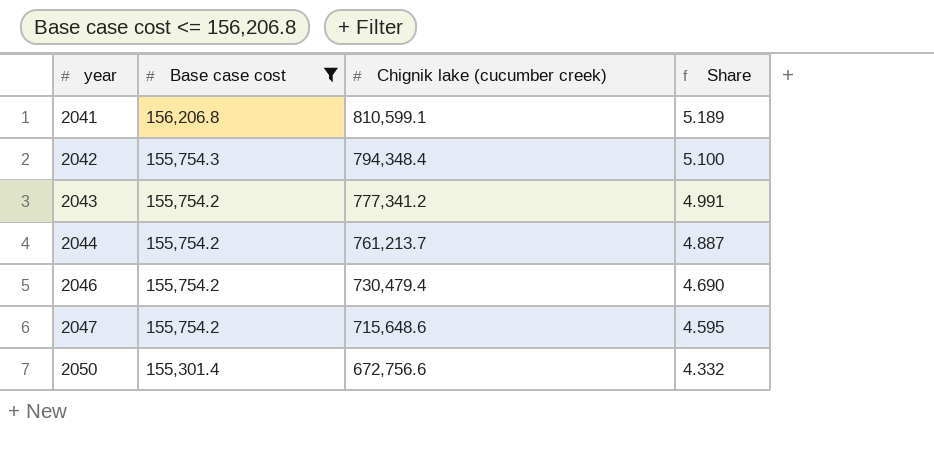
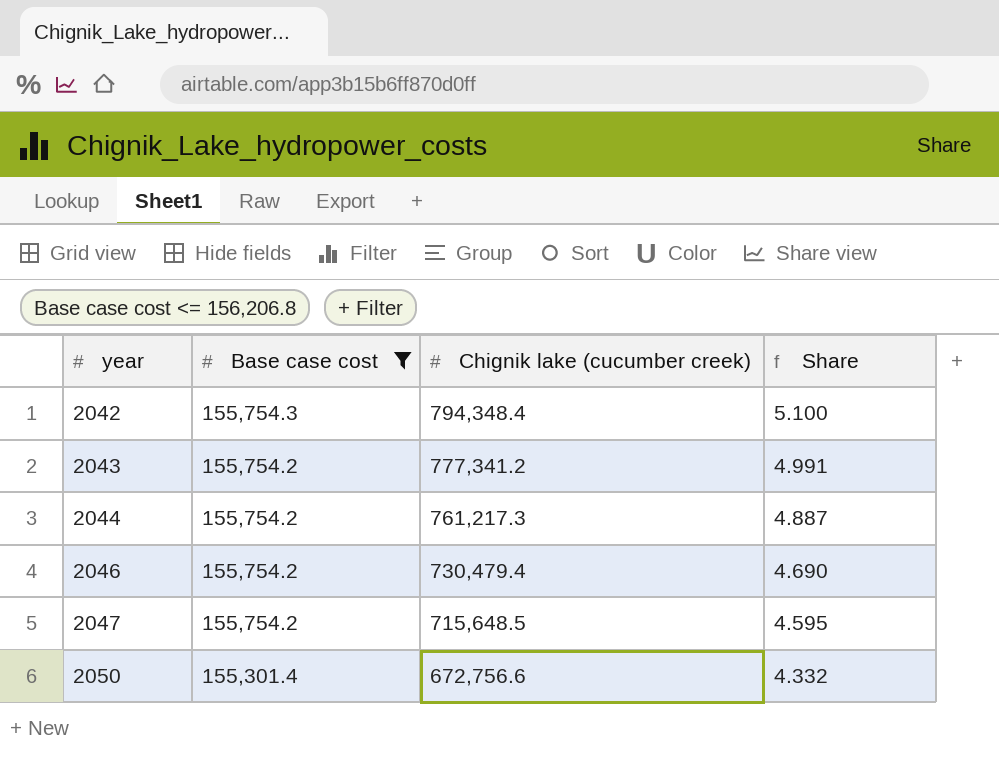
row 2041: 156,206.8 | 810,599.1 | 5.189 -> none
2044 | Chignik lake (cucumber creek): 761,213.7 -> 761,217.3
2047 | Chignik lake (cucumber creek): 715,648.6 -> 715,648.5

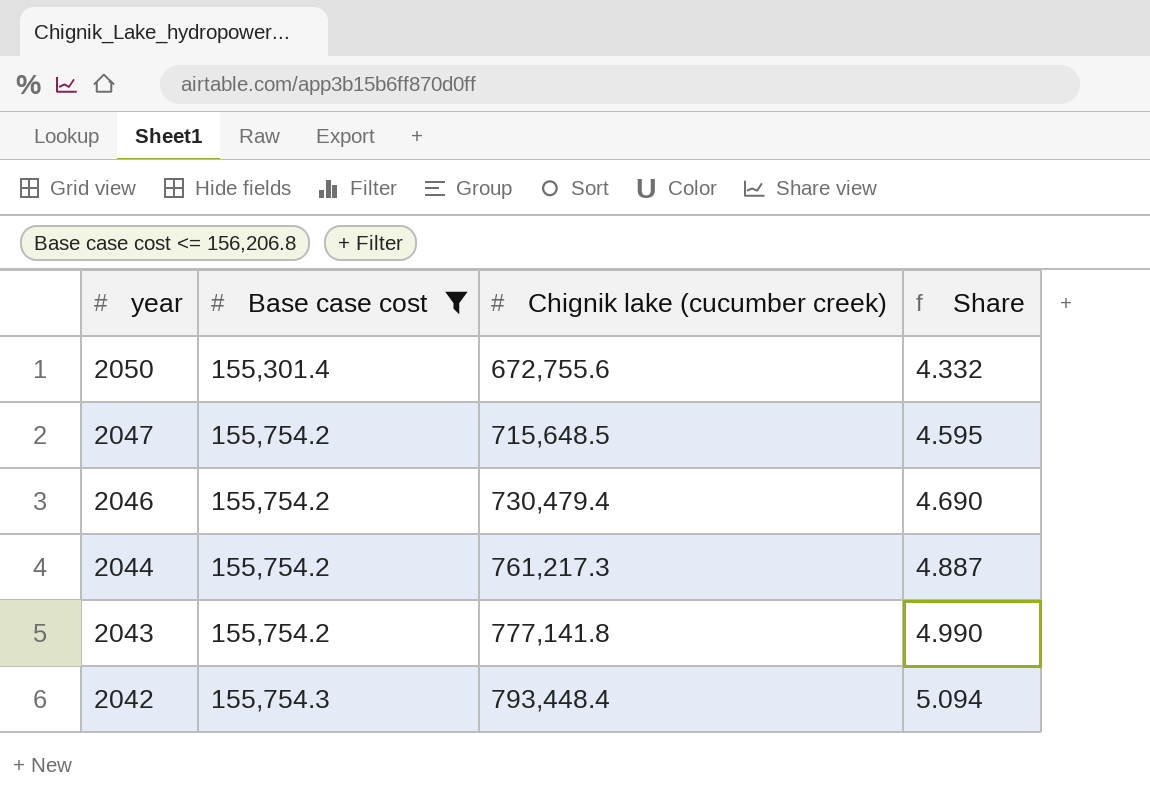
row order: year ascending -> year descending
2050 | Chignik lake (cucumber creek): 672,756.6 -> 672,755.6
2043 | Chignik lake (cucumber creek): 777,341.2 -> 777,141.8
2043 | Share: 4.991 -> 4.990
2042 | Chignik lake (cucumber creek): 794,348.4 -> 793,448.4
2042 | Share: 5.100 -> 5.094

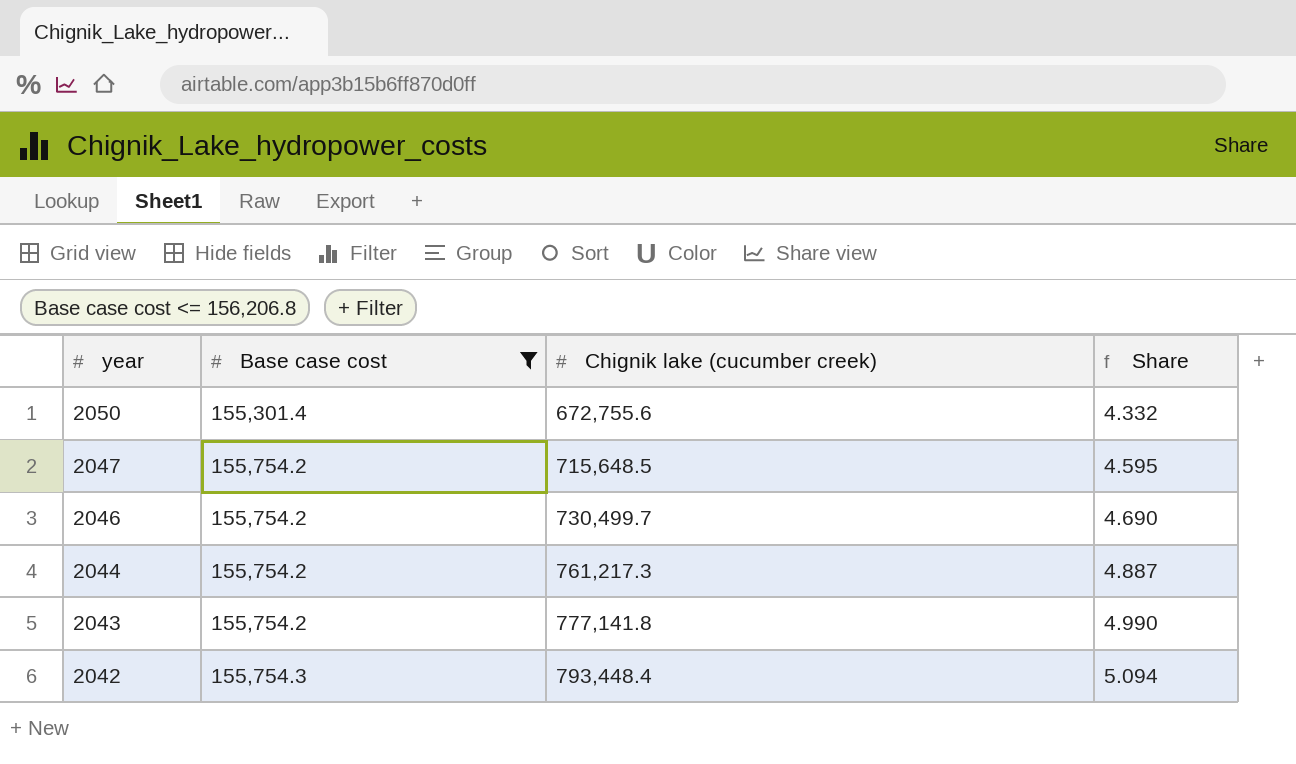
2046 | Chignik lake (cucumber creek): 730,479.4 -> 730,499.7

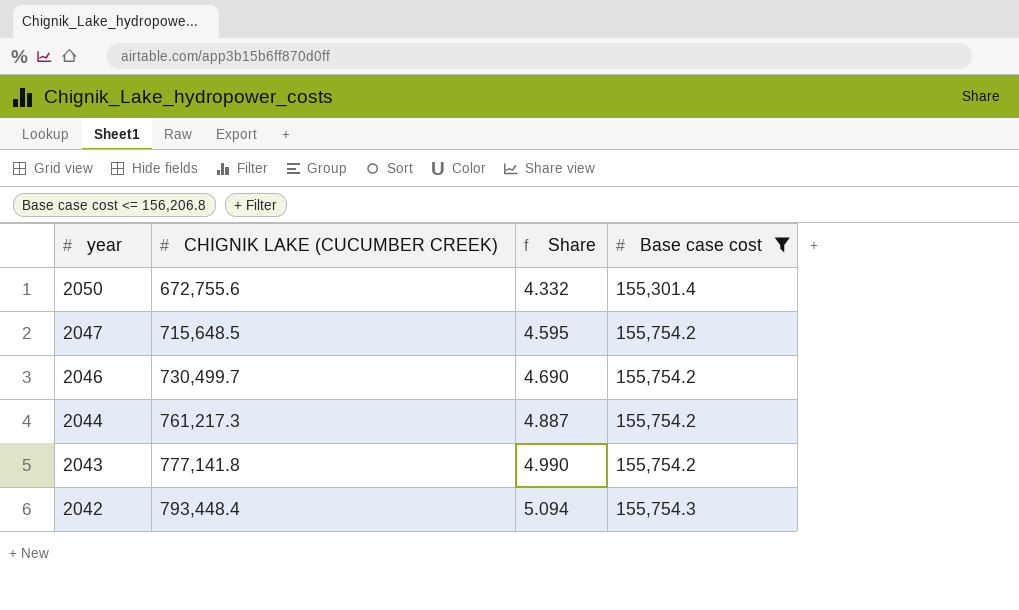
column name: Chignik lake (cucumber creek) -> CHIGNIK LAKE (CUCUMBER CREEK)
column Base case cost | position: 2 -> 4

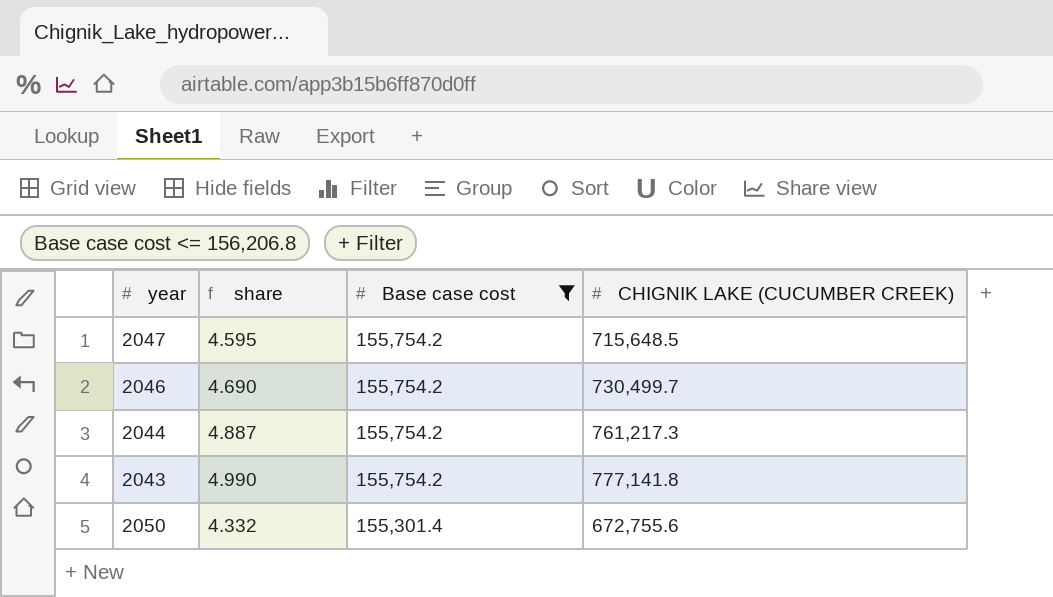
row order: year descending -> Base case cost descending
column name: Share -> share
column CHIGNIK LAKE (CUCUMBER CREEK) | position: 2 -> 4
row 2042: 793,448.4 | 5.094 | 155,754.3 -> none

